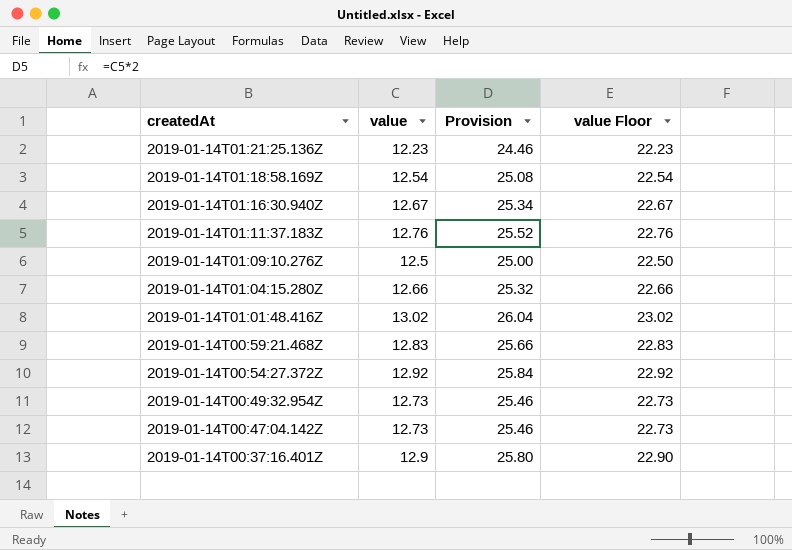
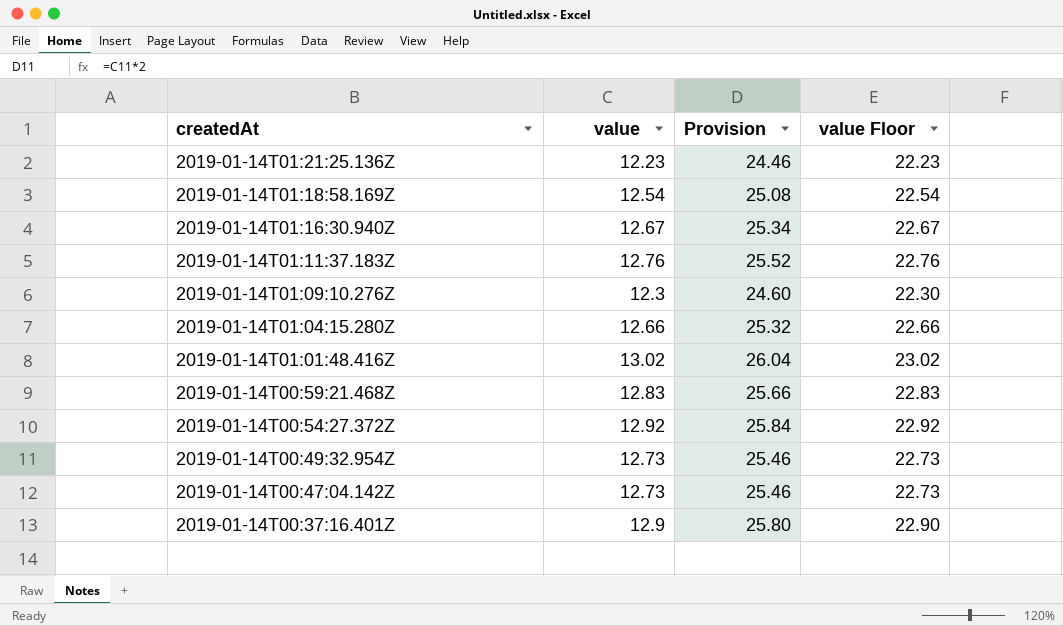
2019-01-14T01:09:10.276Z | value: 12.5 -> 12.3
2019-01-14T01:09:10.276Z | Provision: 25.00 -> 24.60
2019-01-14T01:09:10.276Z | value Floor: 22.50 -> 22.30

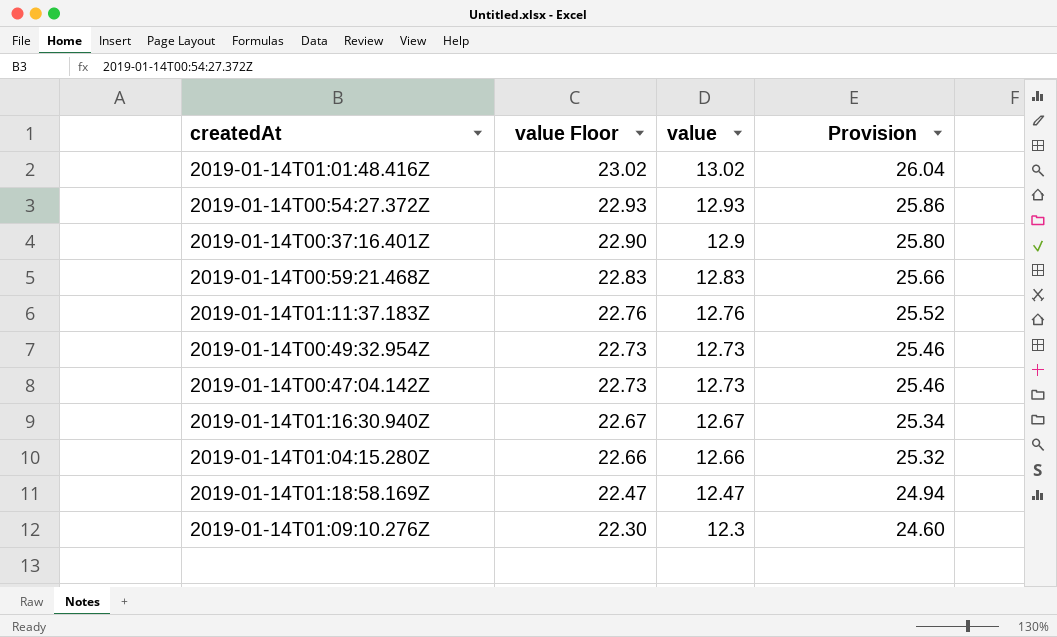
row order: createdAt descending -> value Floor descending
column value Floor | position: 4 -> 2
row 2019-01-14T01:21:25.136Z: 12.23 | 24.46 | 22.23 -> none
2019-01-14T00:54:27.372Z | value Floor: 22.92 -> 22.93
2019-01-14T00:54:27.372Z | value: 12.92 -> 12.93
2019-01-14T00:54:27.372Z | Provision: 25.84 -> 25.86
2019-01-14T01:18:58.169Z | value Floor: 22.54 -> 22.47
2019-01-14T01:18:58.169Z | value: 12.54 -> 12.47
2019-01-14T01:18:58.169Z | Provision: 25.08 -> 24.94

